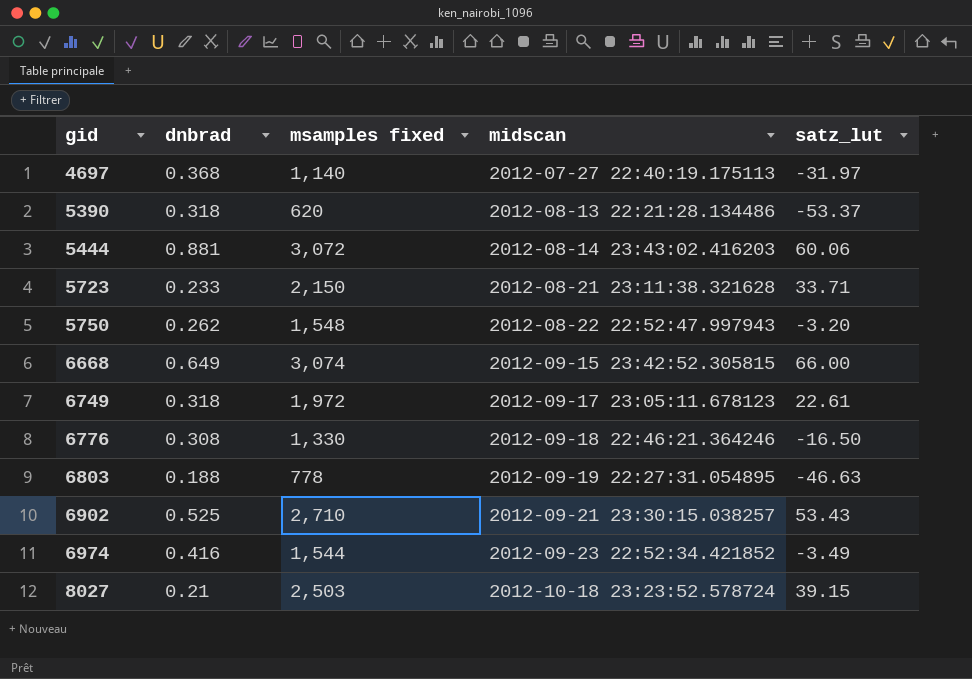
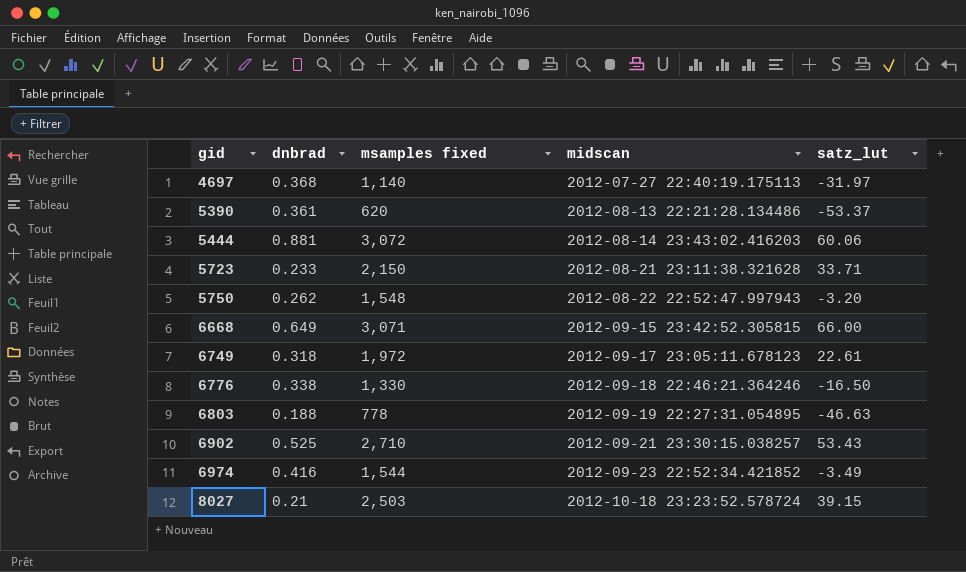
5390 | dnbrad: 0.318 -> 0.361
6668 | msamples fixed: 3,074 -> 3,071
6776 | dnbrad: 0.308 -> 0.338

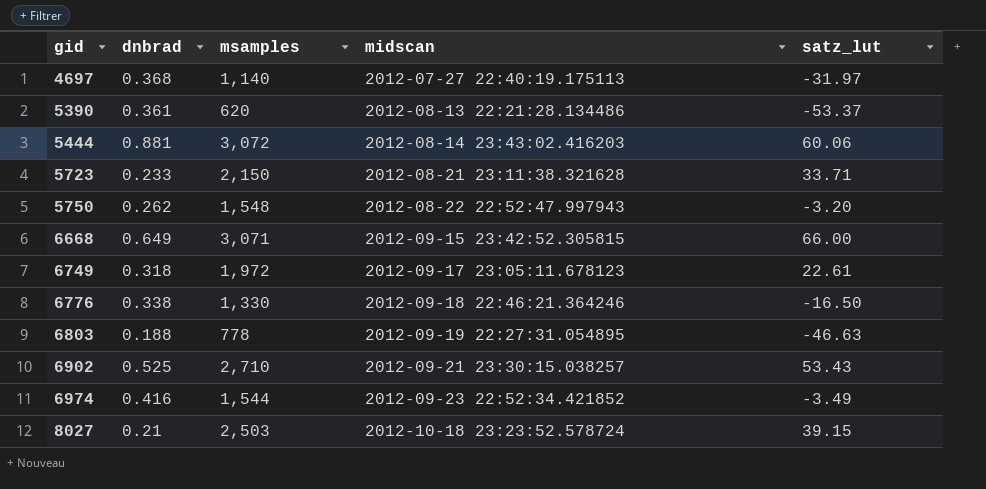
column name: msamples fixed -> msamples

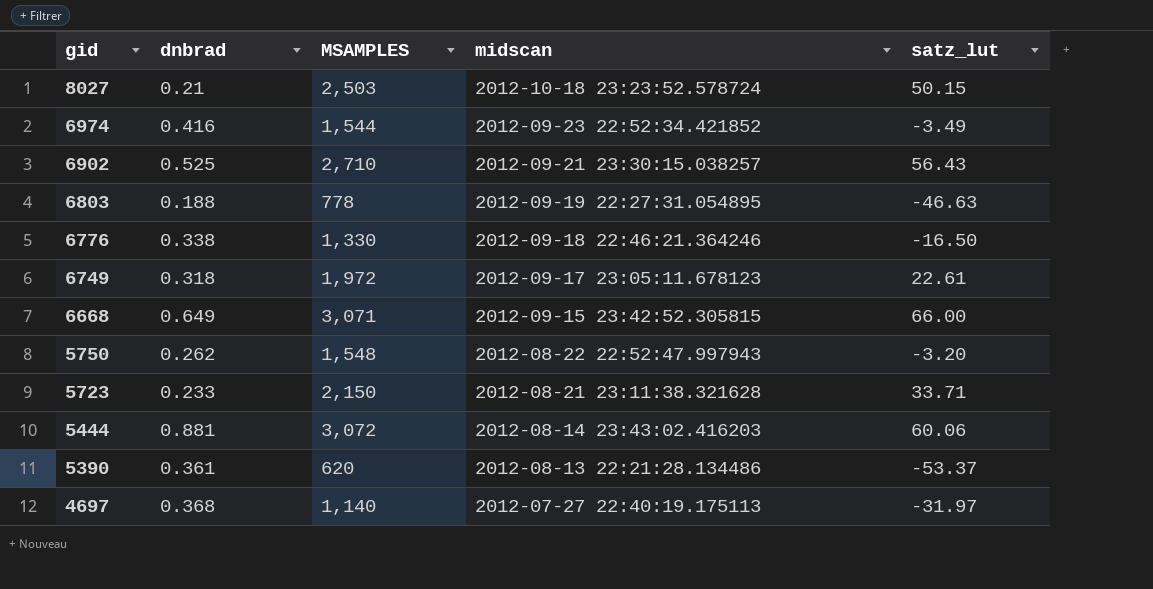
row order: gid ascending -> gid descending
column name: msamples -> MSAMPLES
8027 | satz_lut: 39.15 -> 50.15
6902 | satz_lut: 53.43 -> 56.43

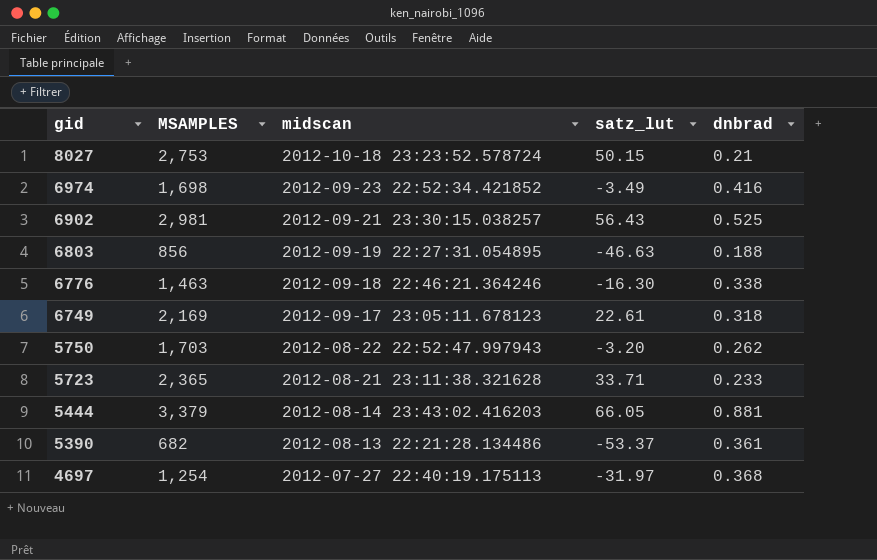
column dnbrad | position: 2 -> 5
row 6668: 0.649 | 3,071 | 2012-09-15 23:42:52.305815 | 66.00 -> none
8027 | MSAMPLES: 2,503 -> 2,753
6974 | MSAMPLES: 1,544 -> 1,698
6902 | MSAMPLES: 2,710 -> 2,981
6803 | MSAMPLES: 778 -> 856
6776 | MSAMPLES: 1,330 -> 1,463
6776 | satz_lut: -16.50 -> -16.30
6749 | MSAMPLES: 1,972 -> 2,169
5750 | MSAMPLES: 1,548 -> 1,703
5723 | MSAMPLES: 2,150 -> 2,365
5444 | MSAMPLES: 3,072 -> 3,379
5444 | satz_lut: 60.06 -> 66.05
5390 | MSAMPLES: 620 -> 682
4697 | MSAMPLES: 1,140 -> 1,254

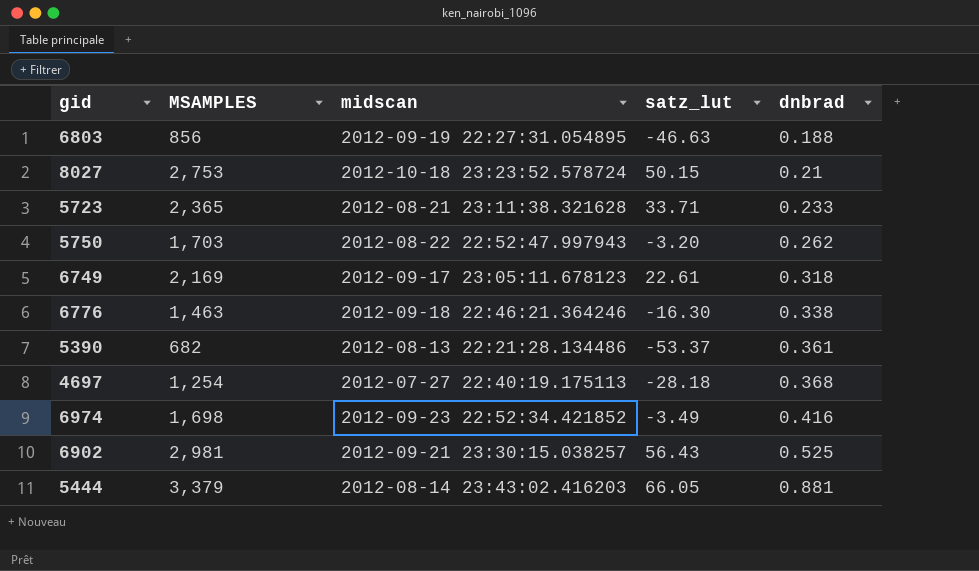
row order: gid descending -> dnbrad ascending
4697 | satz_lut: -31.97 -> -28.18

